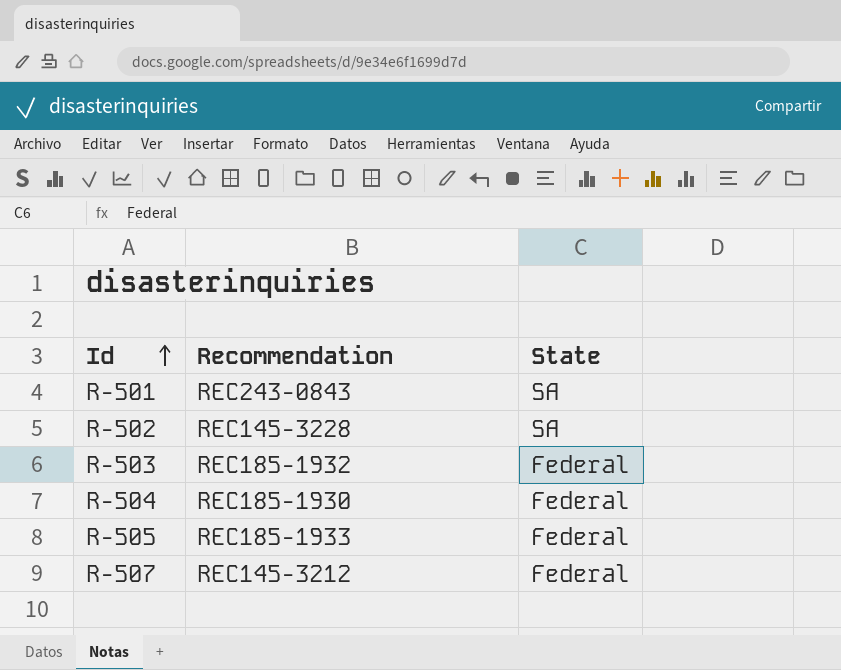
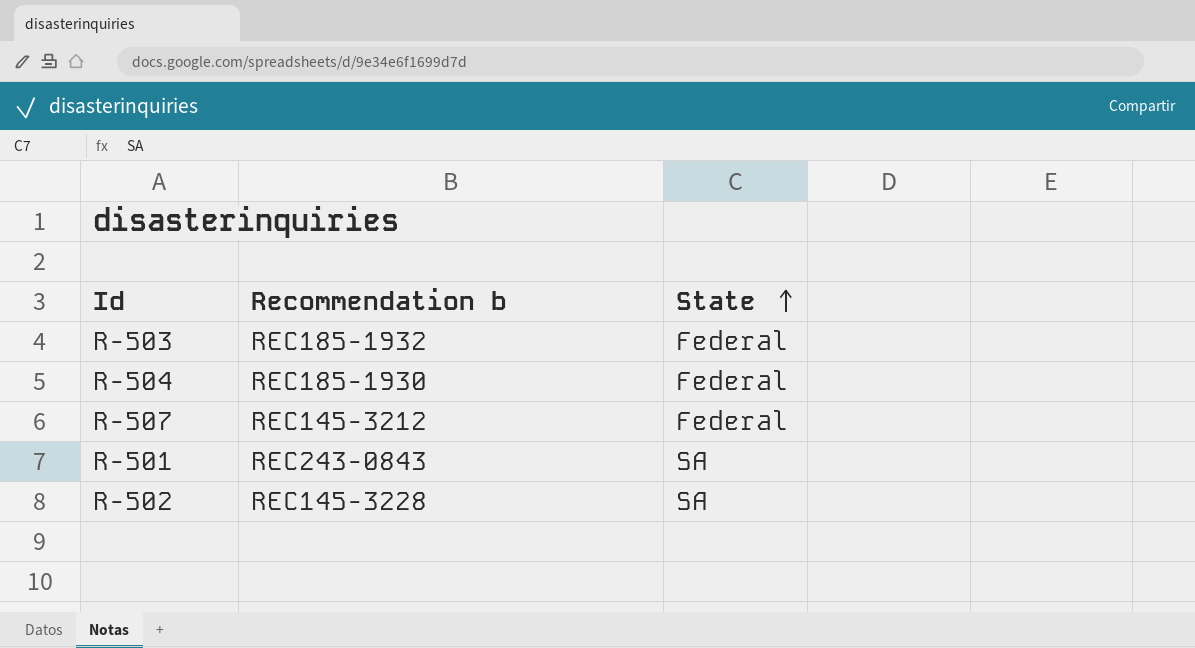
row order: Id ascending -> State ascending
column name: Recommendation -> Recommendation b
row R-505: REC185-1933 | Federal -> none

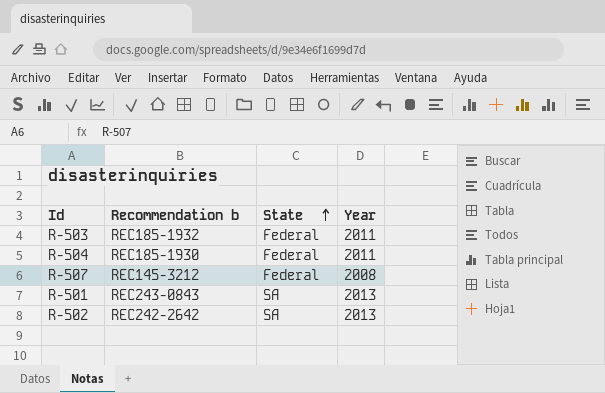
column Year | position: none -> 4
R-502 | Recommendation b: REC145-3228 -> REC242-2642

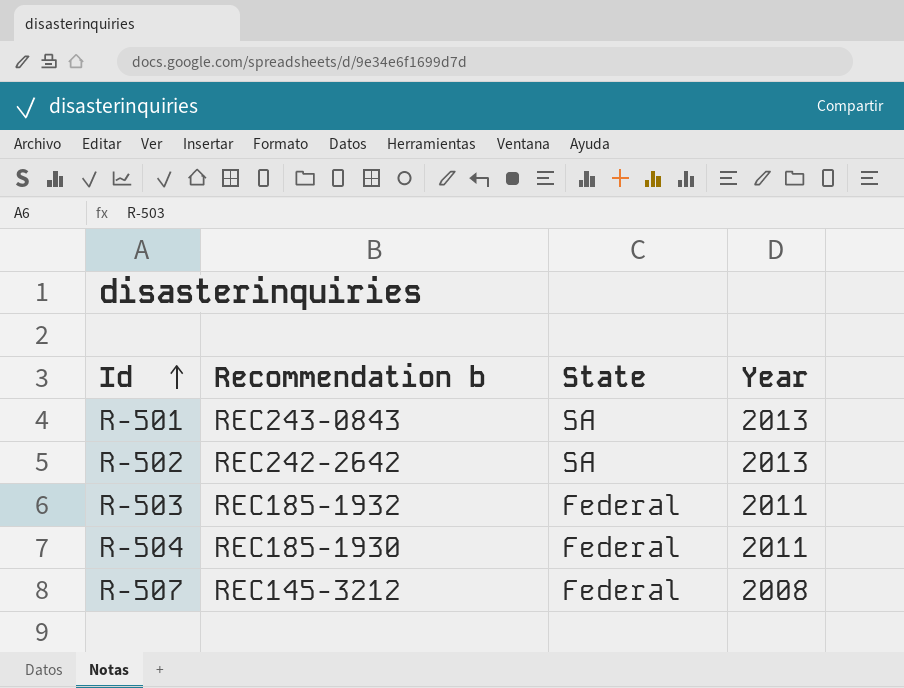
row order: State ascending -> Id ascending

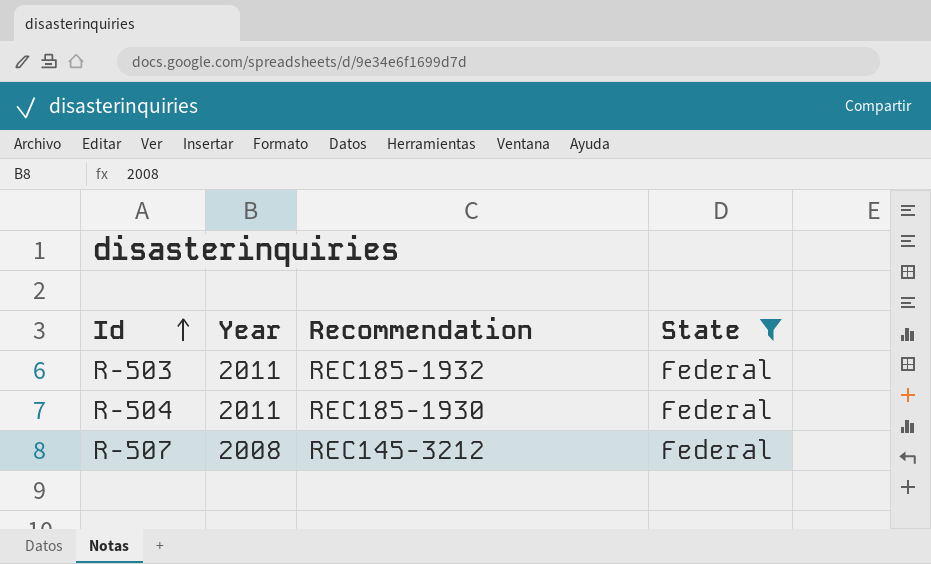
filter: none -> State = Federal
column Year | position: 4 -> 2
column name: Recommendation b -> Recommendation

